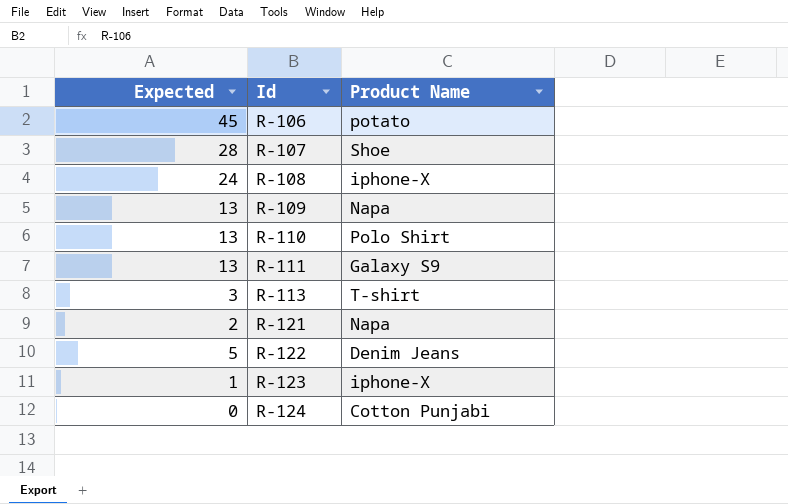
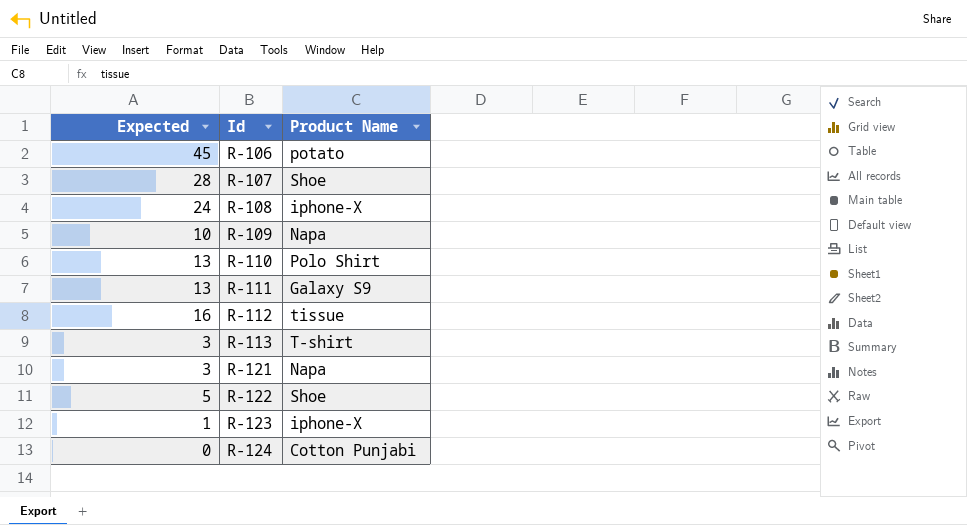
R-109 | Expected: 13 -> 10
row R-112: none -> 16 | tissue
R-121 | Expected: 2 -> 3
R-122 | Product Name: Denim Jeans -> Shoe

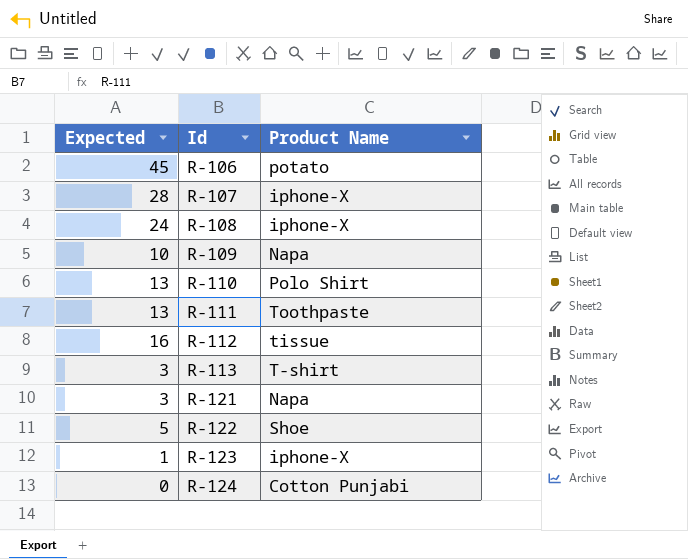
R-107 | Product Name: Shoe -> iphone-X
R-111 | Product Name: Galaxy S9 -> Toothpaste

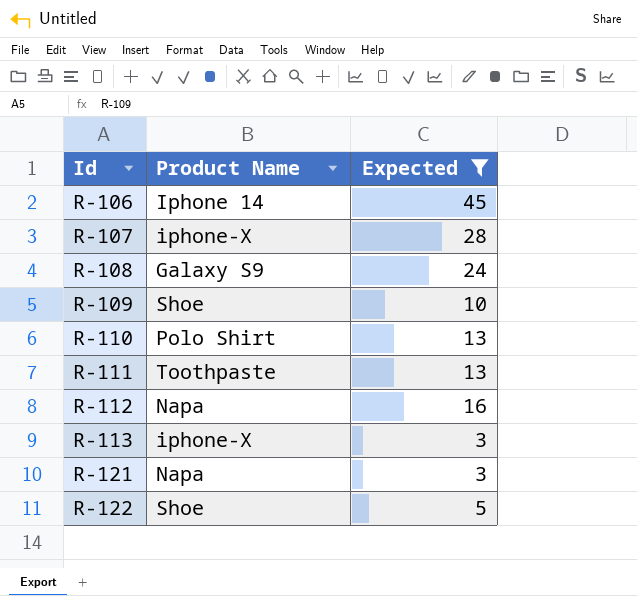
filter: none -> Expected >= 3
column Expected | position: 1 -> 3
R-106 | Product Name: potato -> Iphone 14
R-108 | Product Name: iphone-X -> Galaxy S9
R-109 | Product Name: Napa -> Shoe
R-112 | Product Name: tissue -> Napa
R-113 | Product Name: T-shirt -> iphone-X

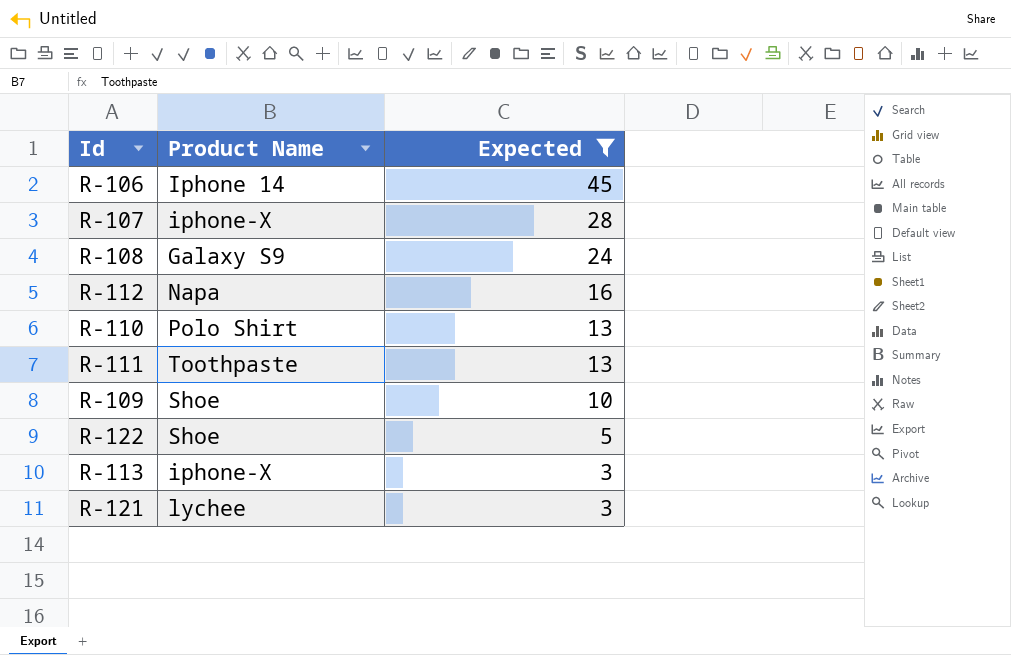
row order: Id ascending -> Expected descending
R-121 | Product Name: Napa -> lychee

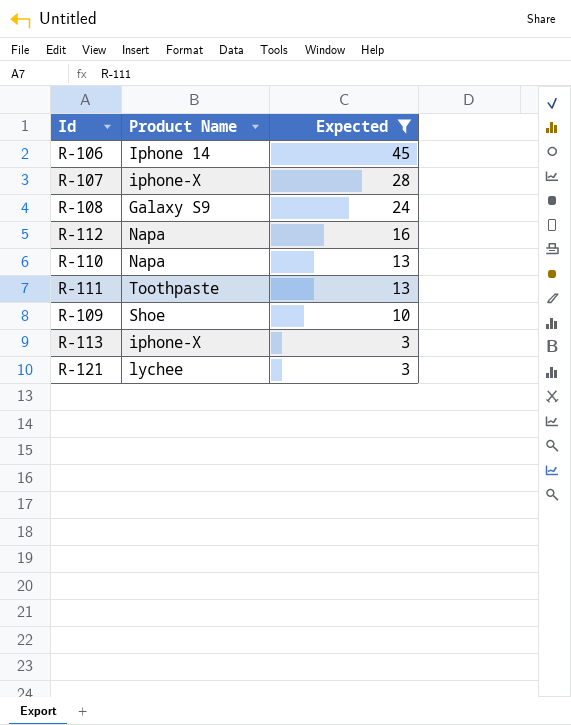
row R-122: Shoe | 5 -> none
R-110 | Product Name: Polo Shirt -> Napa

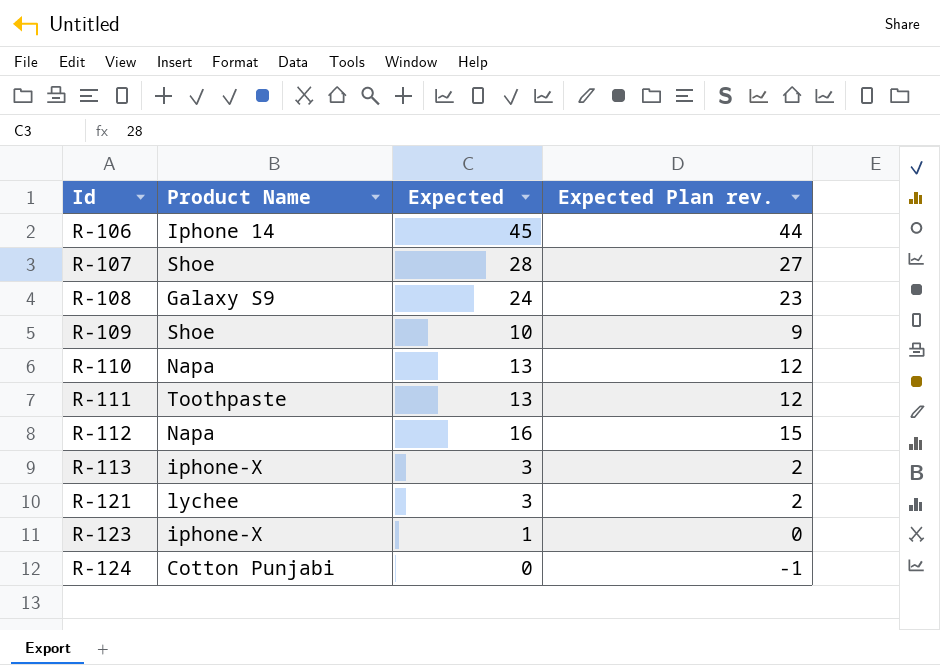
filter: Expected >= 3 -> none
row order: Expected descending -> Id ascending
column Expected Plan rev. | formula: none -> [Expected] - 1
R-107 | Product Name: iphone-X -> Shoe

